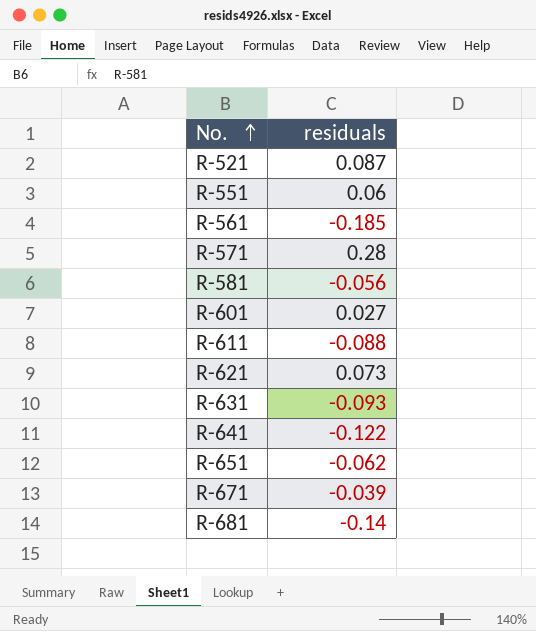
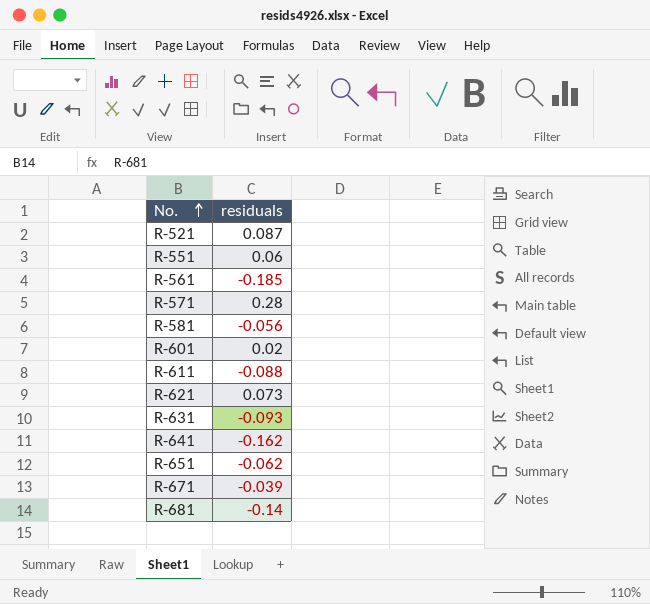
R-601 | residuals: 0.027 -> 0.02
R-641 | residuals: -0.122 -> -0.162

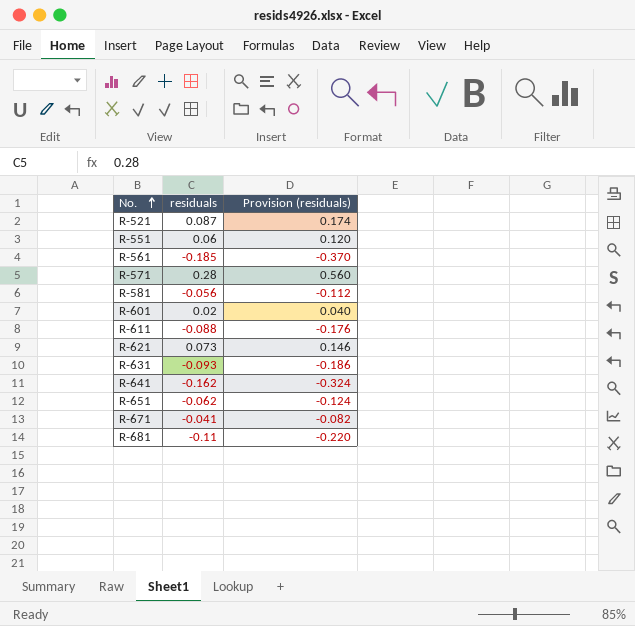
column Provision (residuals) | formula: none -> [residuals] * 2
R-671 | residuals: -0.039 -> -0.041
R-681 | residuals: -0.14 -> -0.11

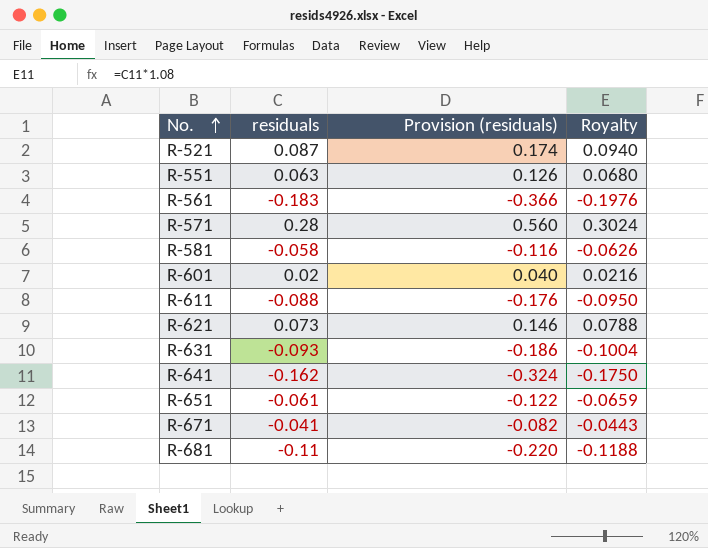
column Royalty | formula: none -> [residuals] * 1.08
R-551 | residuals: 0.06 -> 0.063
R-551 | Provision (residuals): 0.120 -> 0.126
R-561 | residuals: -0.185 -> -0.183
R-561 | Provision (residuals): -0.370 -> -0.366
R-581 | residuals: -0.056 -> -0.058
R-581 | Provision (residuals): -0.112 -> -0.116
R-651 | residuals: -0.062 -> -0.061
R-651 | Provision (residuals): -0.124 -> -0.122

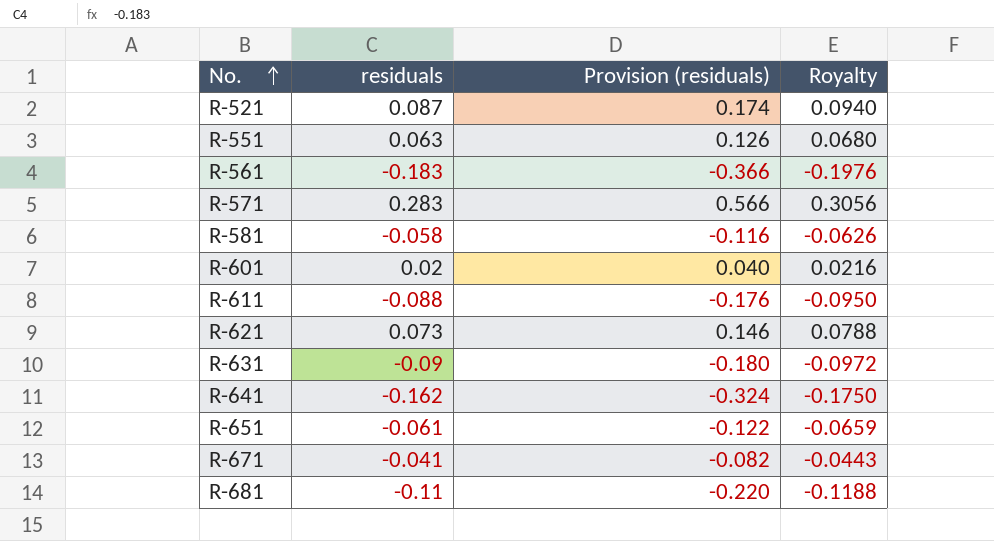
R-571 | residuals: 0.28 -> 0.283
R-571 | Provision (residuals): 0.560 -> 0.566
R-571 | Royalty: 0.3024 -> 0.3056
R-631 | residuals: -0.093 -> -0.09
R-631 | Provision (residuals): -0.186 -> -0.180
R-631 | Royalty: -0.1004 -> -0.0972

